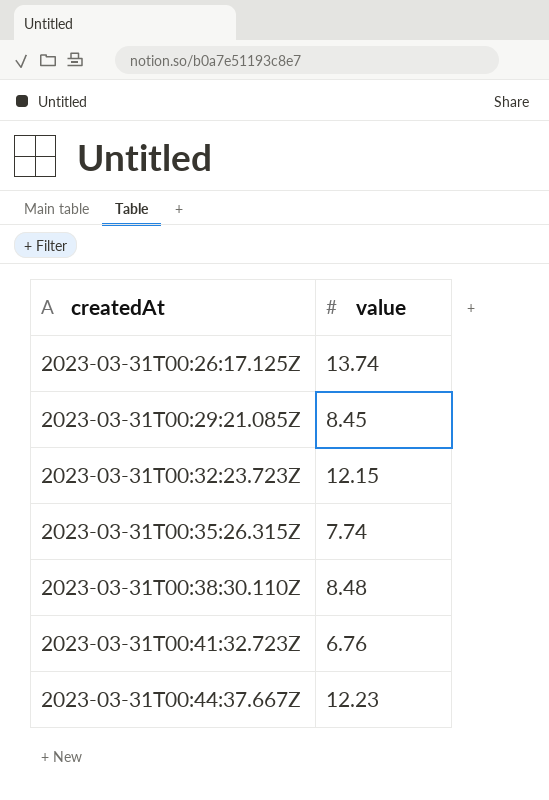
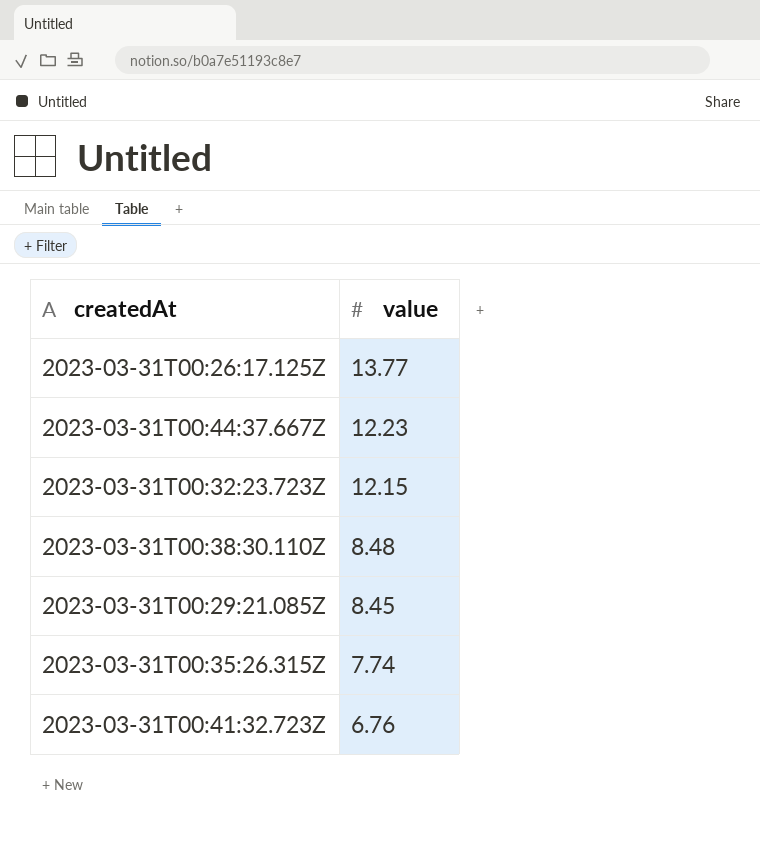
row order: createdAt ascending -> value descending
2023-03-31T00:26:17.125Z | value: 13.74 -> 13.77

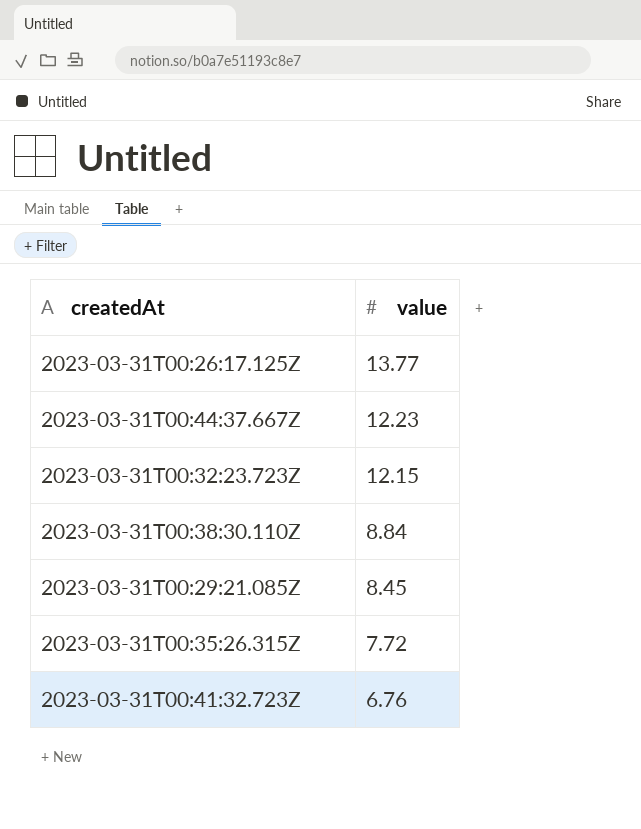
2023-03-31T00:38:30.110Z | value: 8.48 -> 8.84
2023-03-31T00:35:26.315Z | value: 7.74 -> 7.72

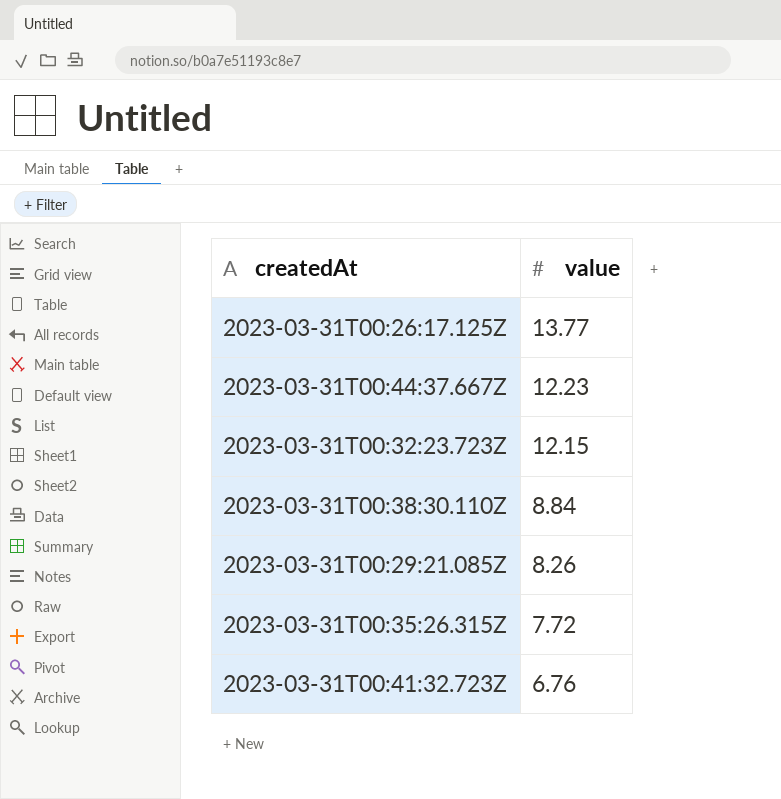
2023-03-31T00:29:21.085Z | value: 8.45 -> 8.26

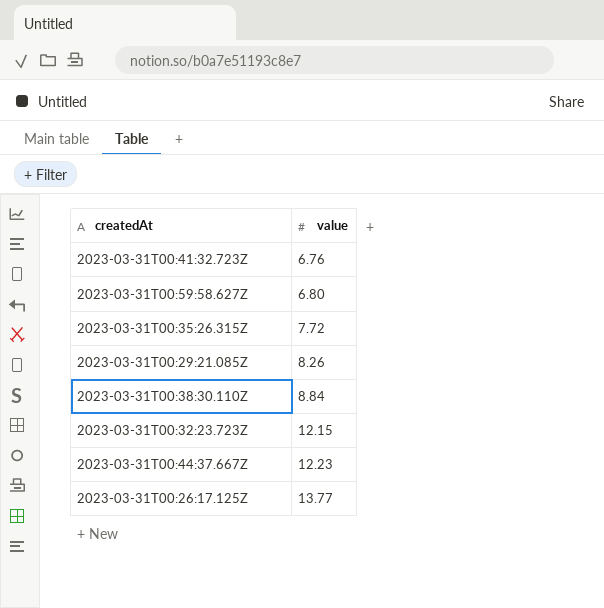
row order: value descending -> value ascending
row 2023-03-31T00:59:58.627Z: none -> 6.80

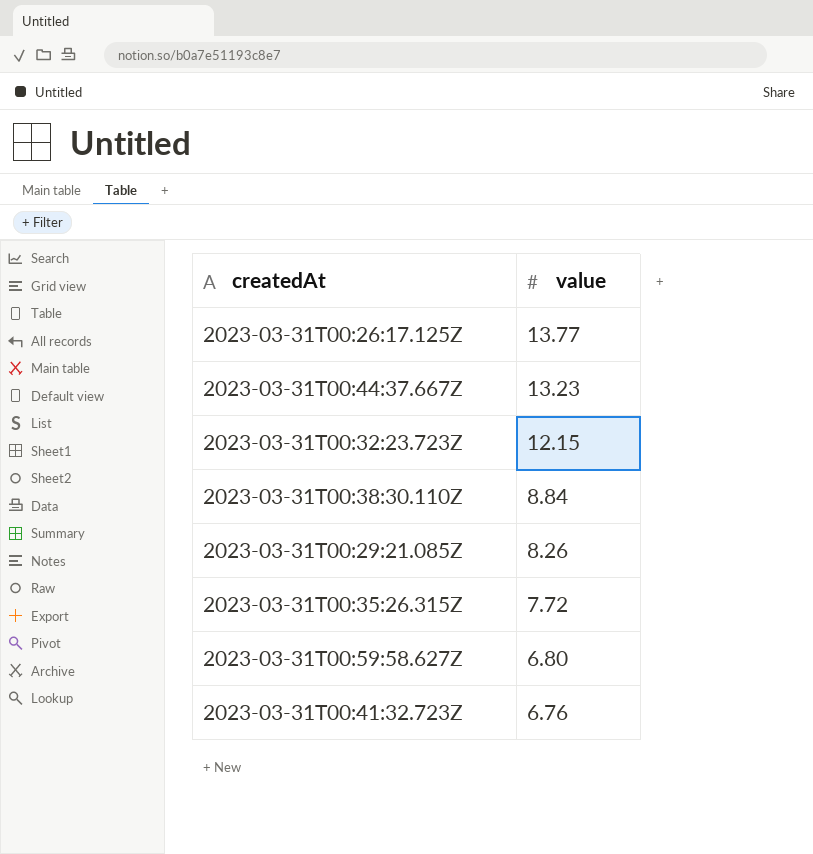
row order: value ascending -> value descending
2023-03-31T00:44:37.667Z | value: 12.23 -> 13.23

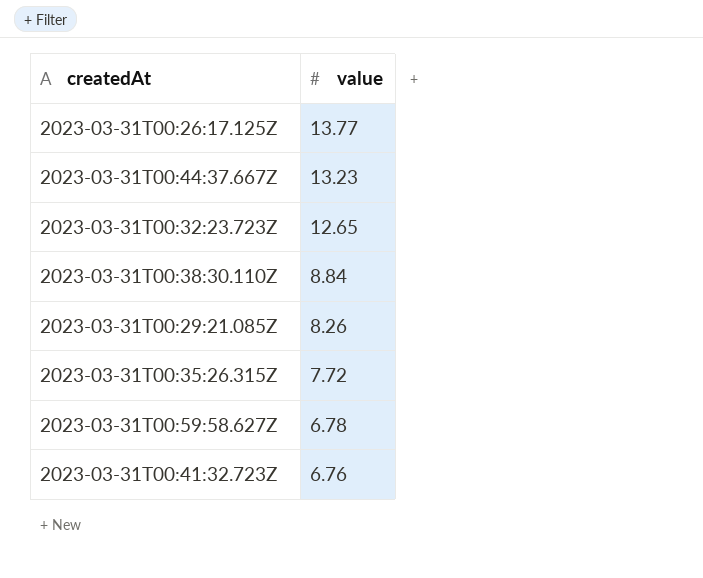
2023-03-31T00:32:23.723Z | value: 12.15 -> 12.65
2023-03-31T00:59:58.627Z | value: 6.80 -> 6.78

